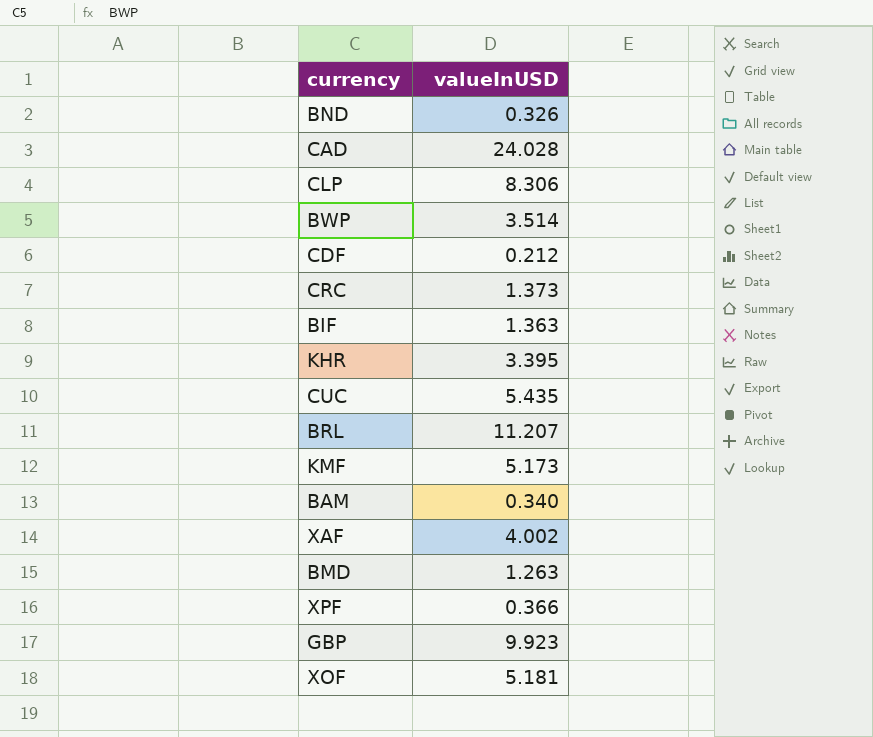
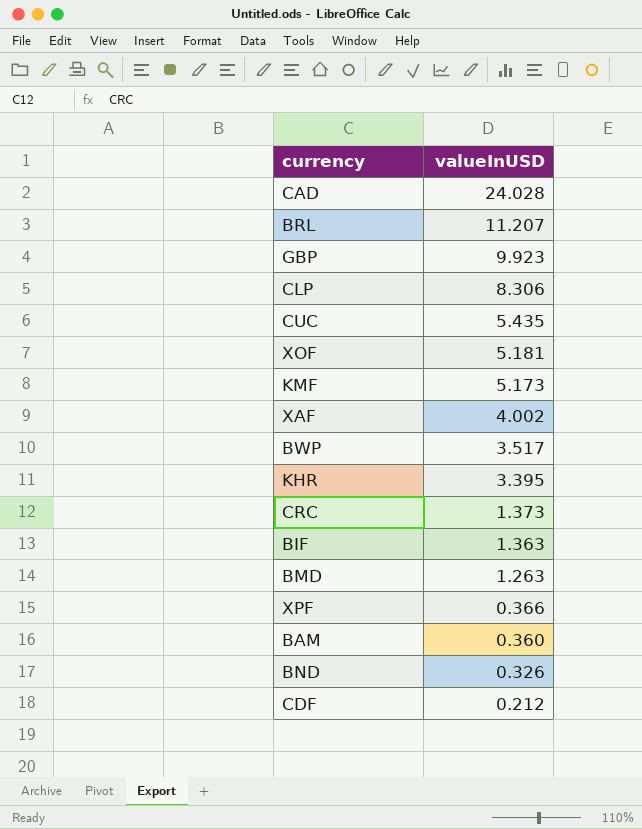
row order: none -> valueInUSD descending
BWP | valueInUSD: 3.514 -> 3.517
BAM | valueInUSD: 0.340 -> 0.360

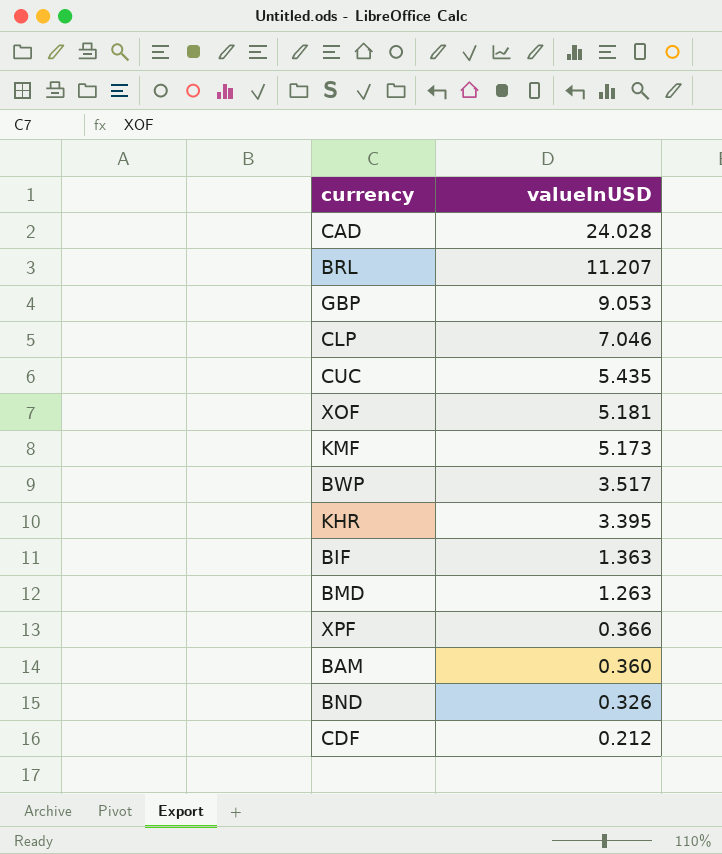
row XAF: 4.002 -> none
row CRC: 1.373 -> none
GBP | valueInUSD: 9.923 -> 9.053
CLP | valueInUSD: 8.306 -> 7.046

